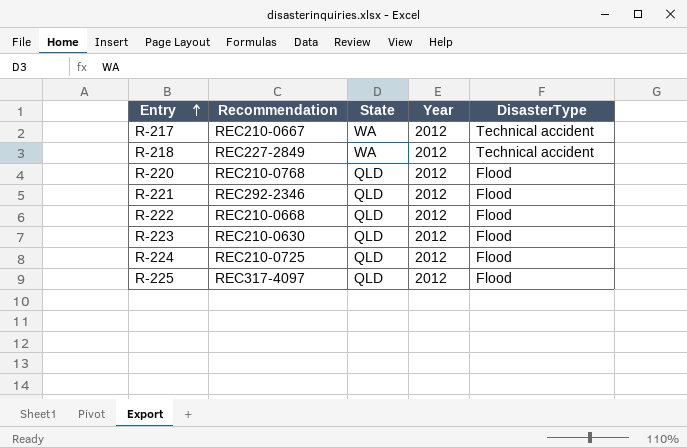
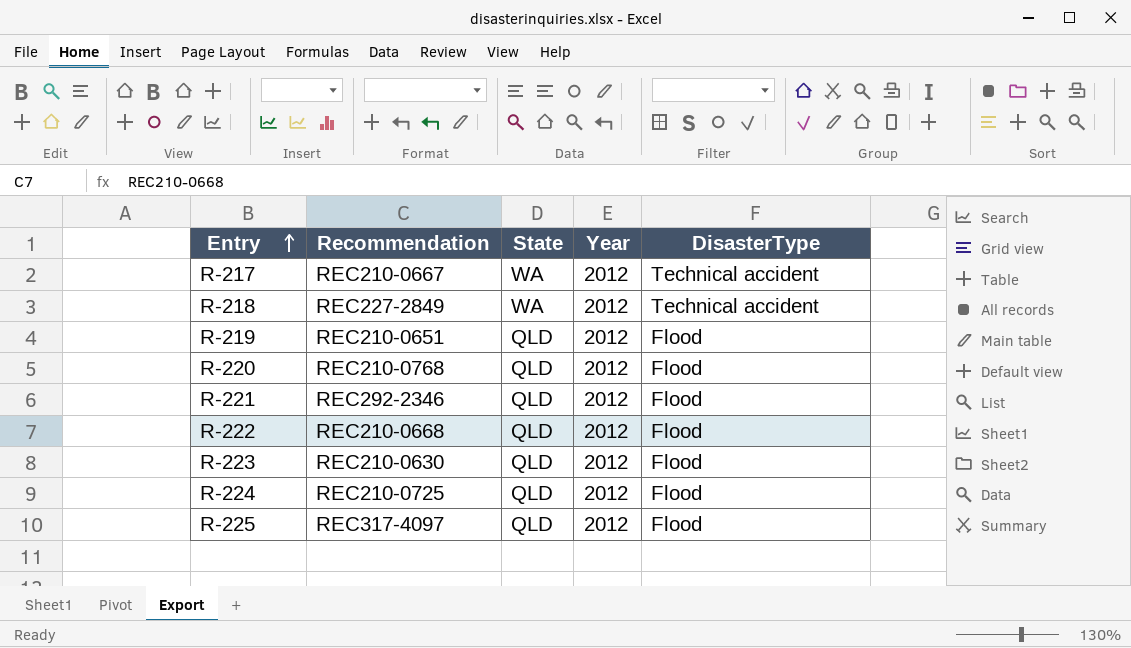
row R-219: none -> REC210-0651 | QLD | 2012 | Flood

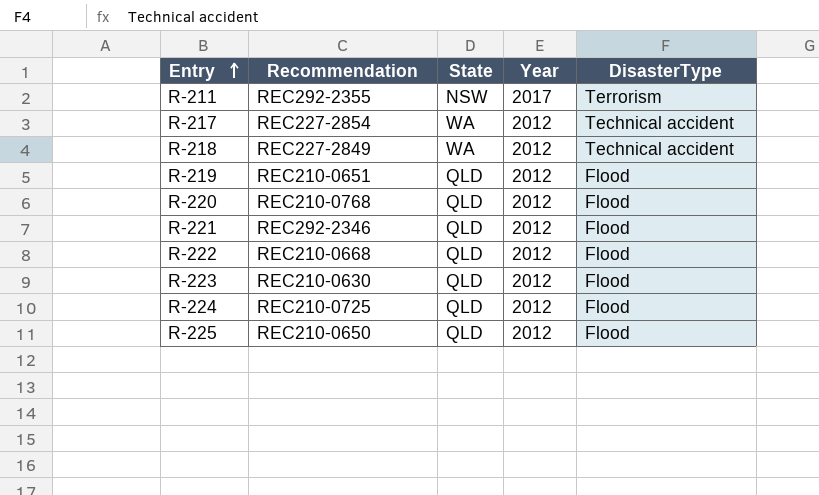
row R-211: none -> REC292-2355 | NSW | 2017 | Terrorism
R-217 | Recommendation: REC210-0667 -> REC227-2854
R-225 | Recommendation: REC317-4097 -> REC210-0650

